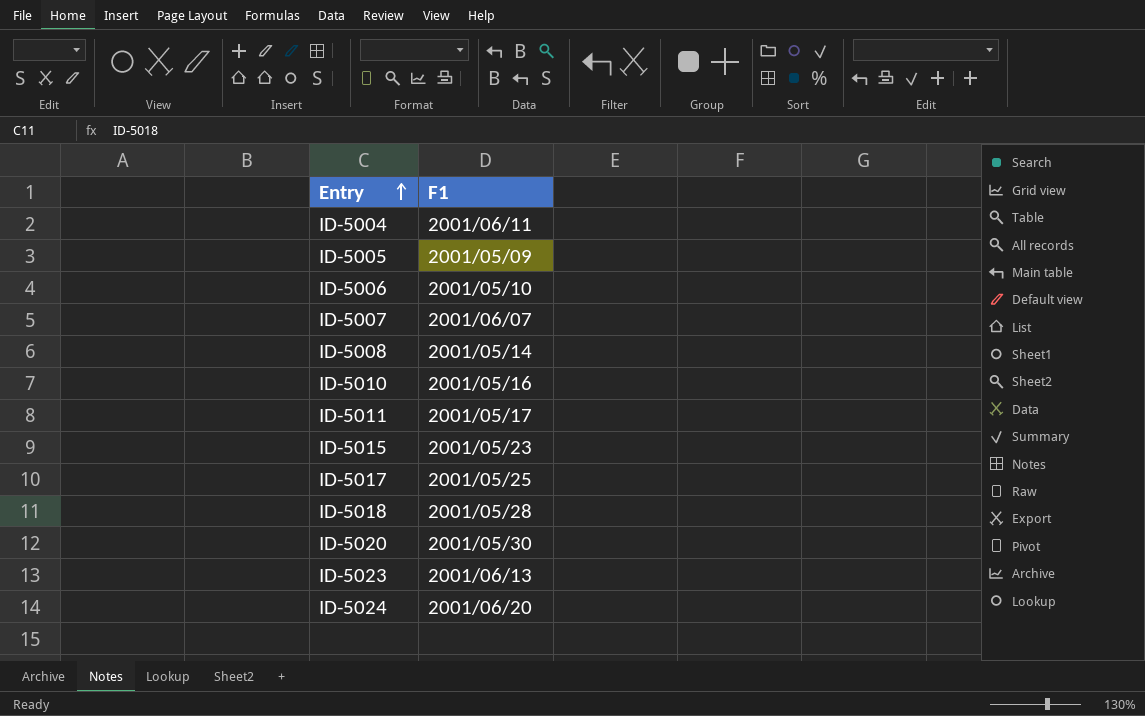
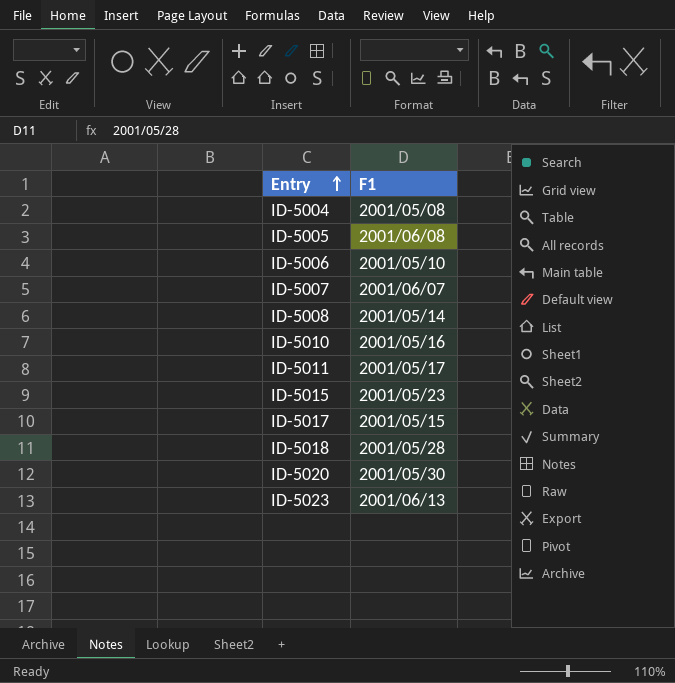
row ID-5024: 2001/06/20 -> none
ID-5004 | F1: 2001/06/11 -> 2001/05/08
ID-5005 | F1: 2001/05/09 -> 2001/06/08
ID-5017 | F1: 2001/05/25 -> 2001/05/15

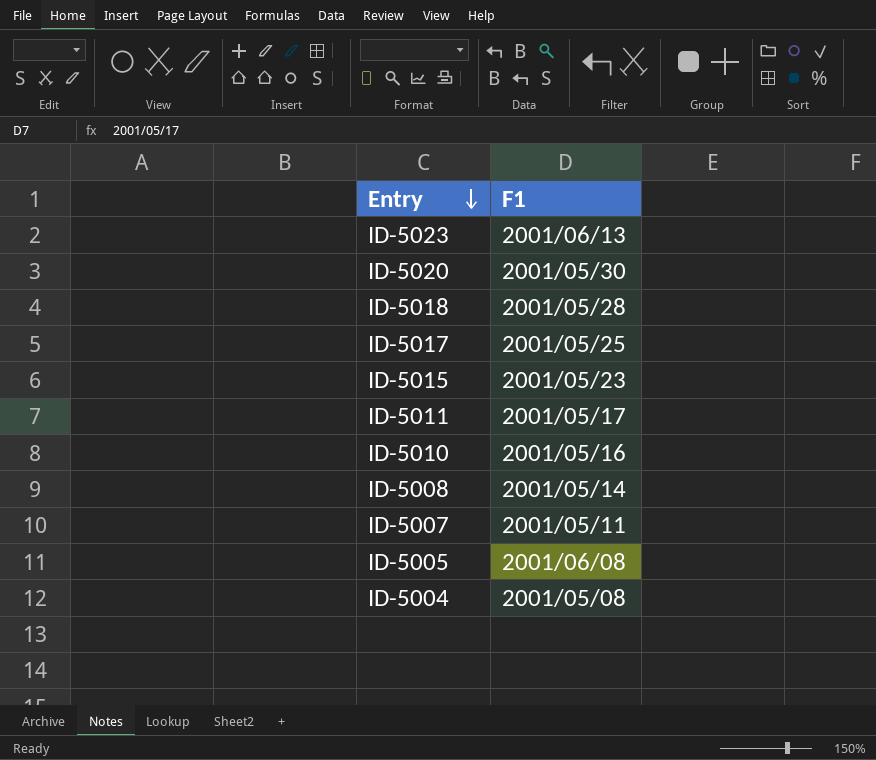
row order: Entry ascending -> Entry descending
row ID-5006: 2001/05/10 -> none
ID-5017 | F1: 2001/05/15 -> 2001/05/25
ID-5007 | F1: 2001/06/07 -> 2001/05/11

